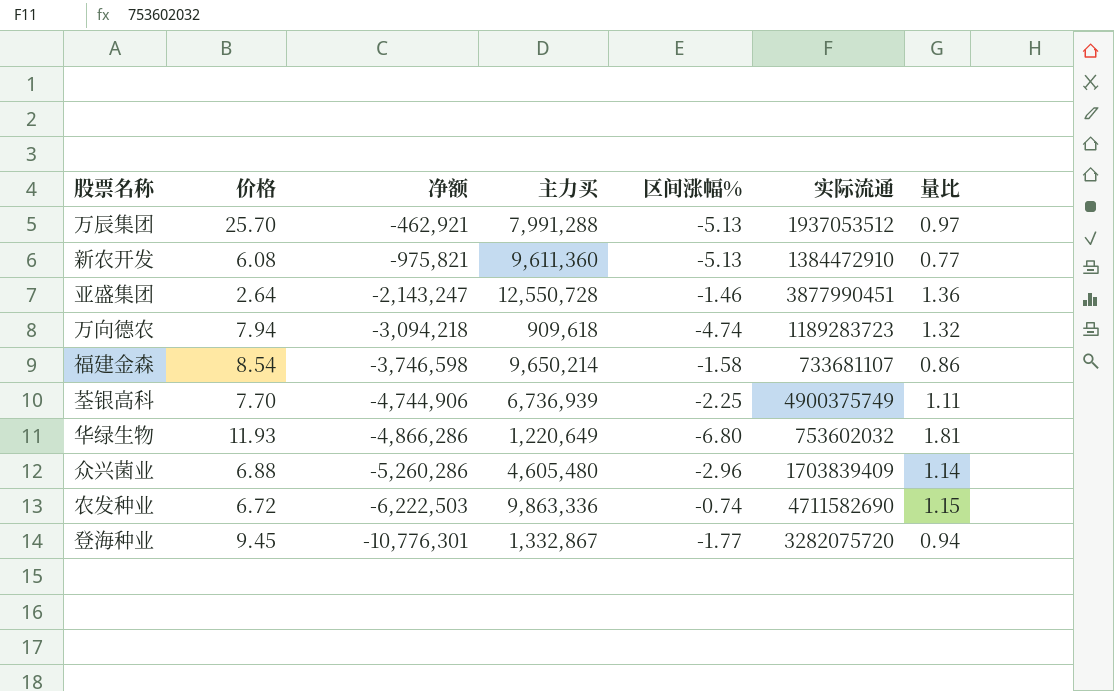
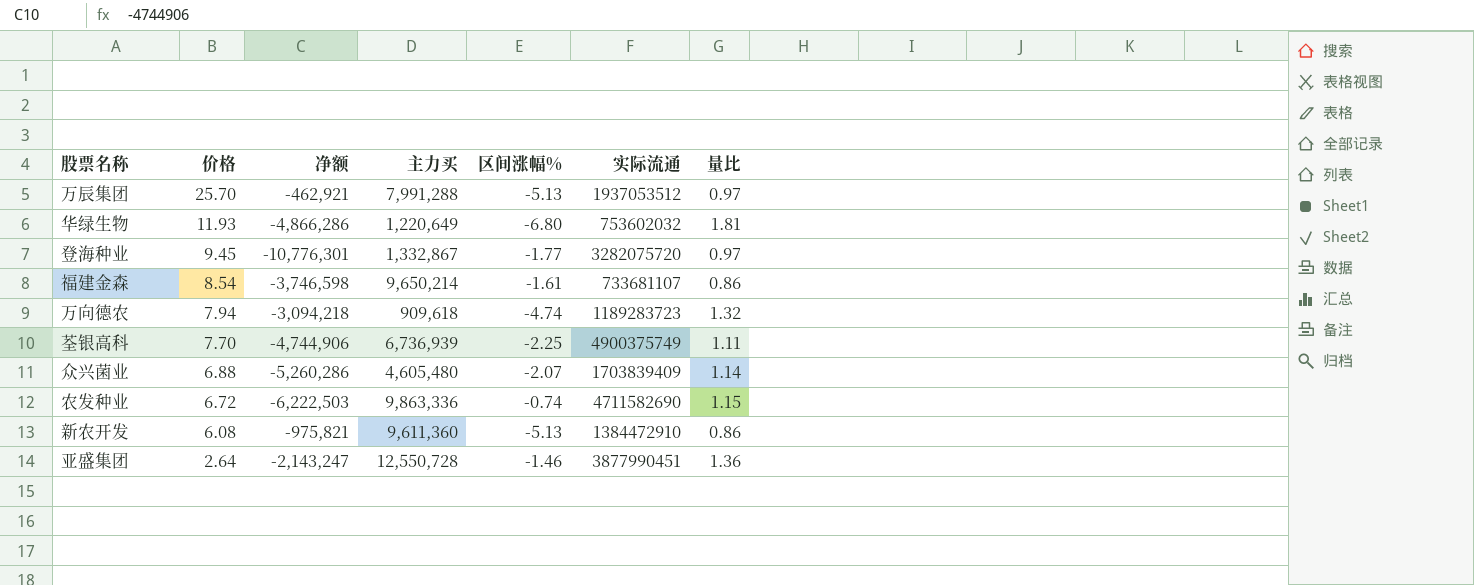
row order: 净额 descending -> 价格 descending
登海种业 | 量比: 0.94 -> 0.97
福建金森 | 区间涨幅%: -1.58 -> -1.61
众兴菌业 | 区间涨幅%: -2.96 -> -2.07
新农开发 | 量比: 0.77 -> 0.86

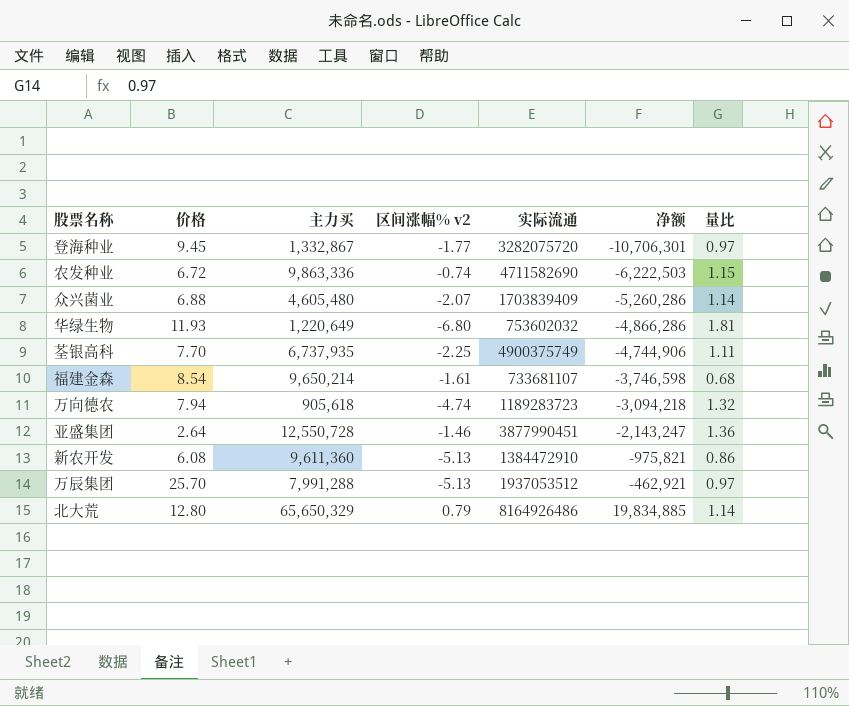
row order: 价格 descending -> 净额 ascending
column name: 区间涨幅% -> 区间涨幅% v2
column 净额 | position: 3 -> 6
登海种业 | 净额: -10,776,301 -> -10,706,301
荃银高科 | 主力买: 6,736,939 -> 6,737,935
福建金森 | 量比: 0.86 -> 0.68
万向德农 | 主力买: 909,618 -> 905,618
row 北大荒: none -> 12.80 | 65,650,329 | 0.79 | 8164926486 | 19,834,885 | 1.14

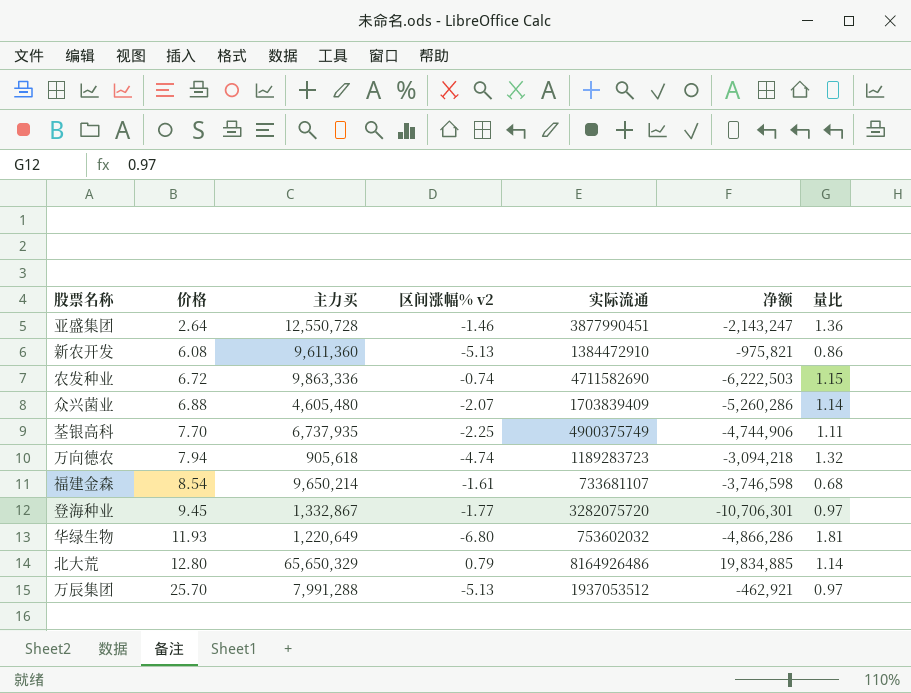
row order: 净额 ascending -> 价格 ascending

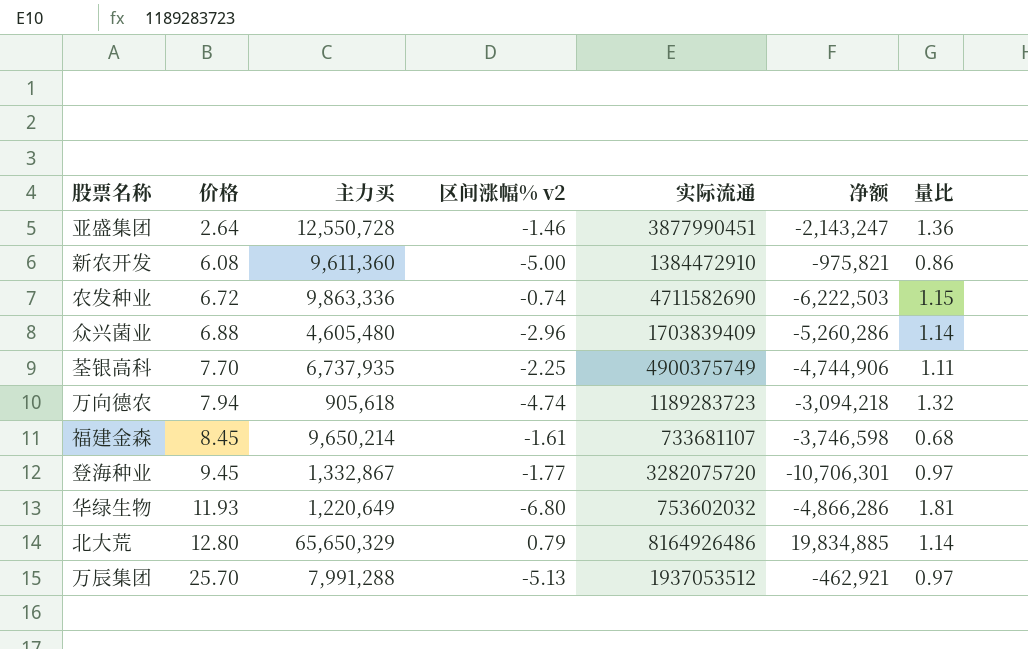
新农开发 | 区间涨幅% v2: -5.13 -> -5.00
众兴菌业 | 区间涨幅% v2: -2.07 -> -2.96
福建金森 | 价格: 8.54 -> 8.45

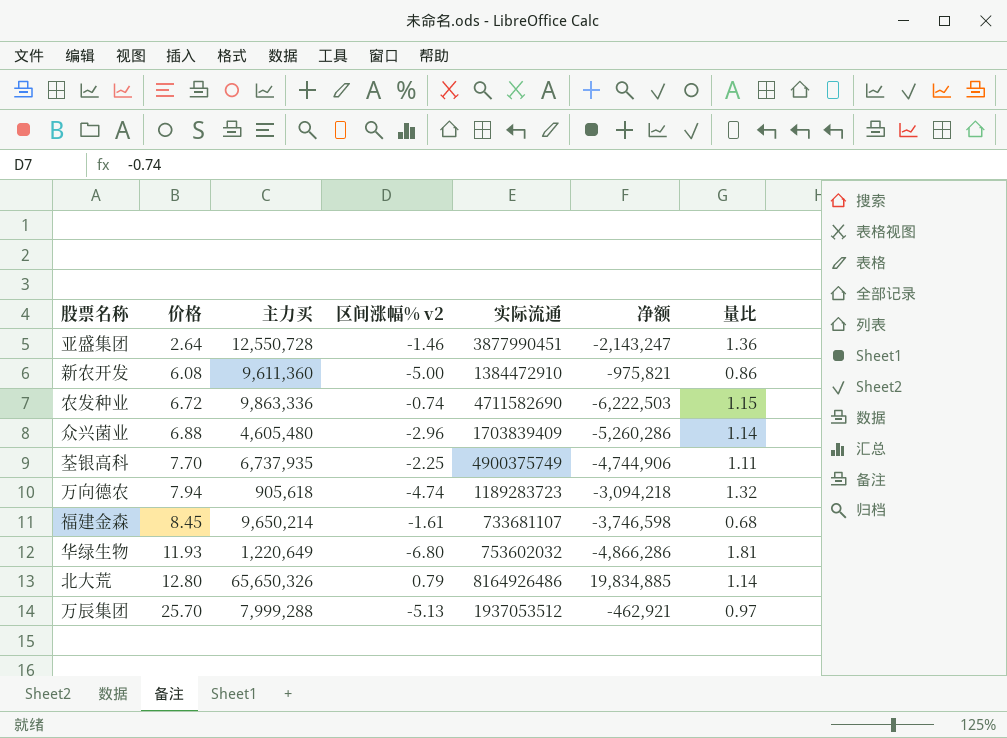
row 登海种业: 9.45 | 1,332,867 | -1.77 | 3282075720 | -10,706,301 | 0.97 -> none
北大荒 | 主力买: 65,650,329 -> 65,650,326
万辰集团 | 主力买: 7,991,288 -> 7,999,288

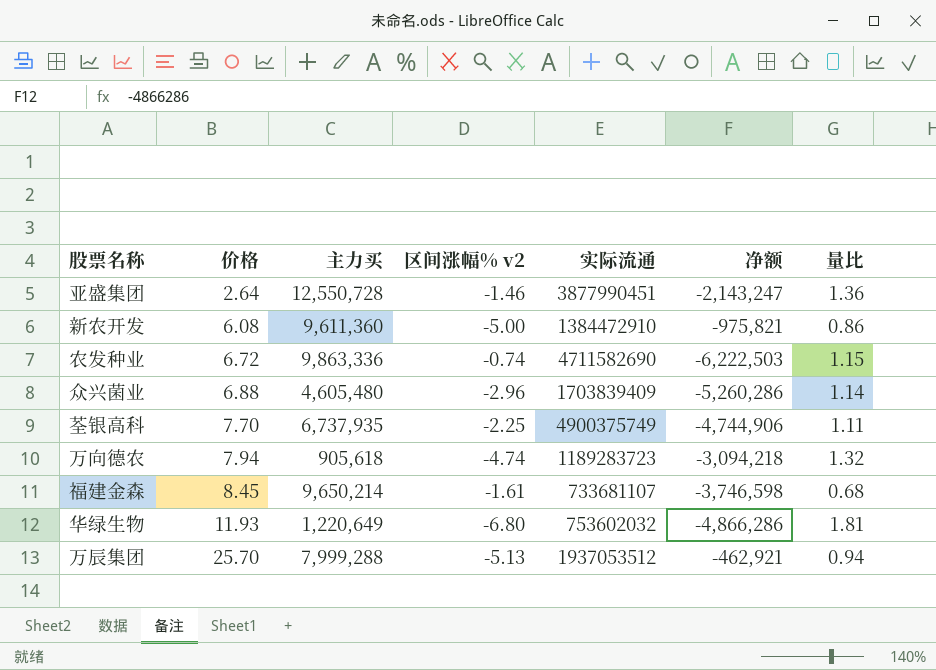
row 北大荒: 12.80 | 65,650,326 | 0.79 | 8164926486 | 19,834,885 | 1.14 -> none
万辰集团 | 量比: 0.97 -> 0.94

